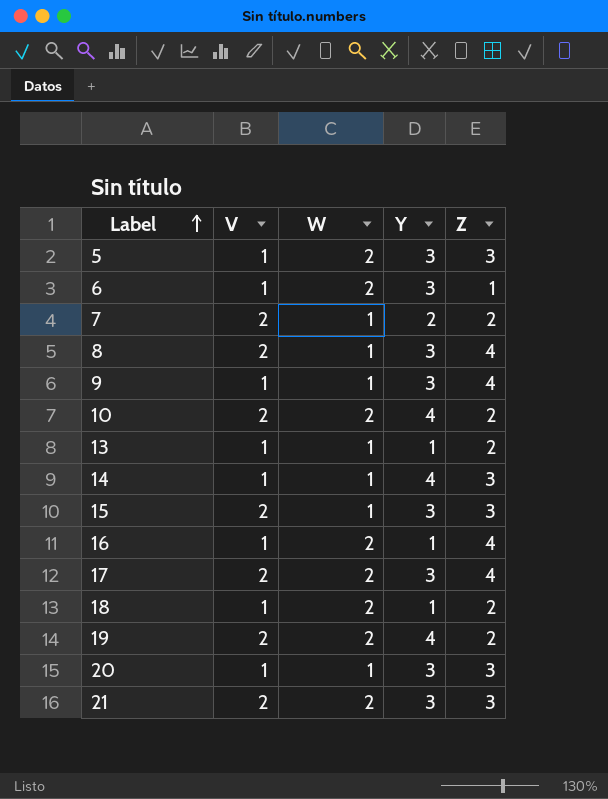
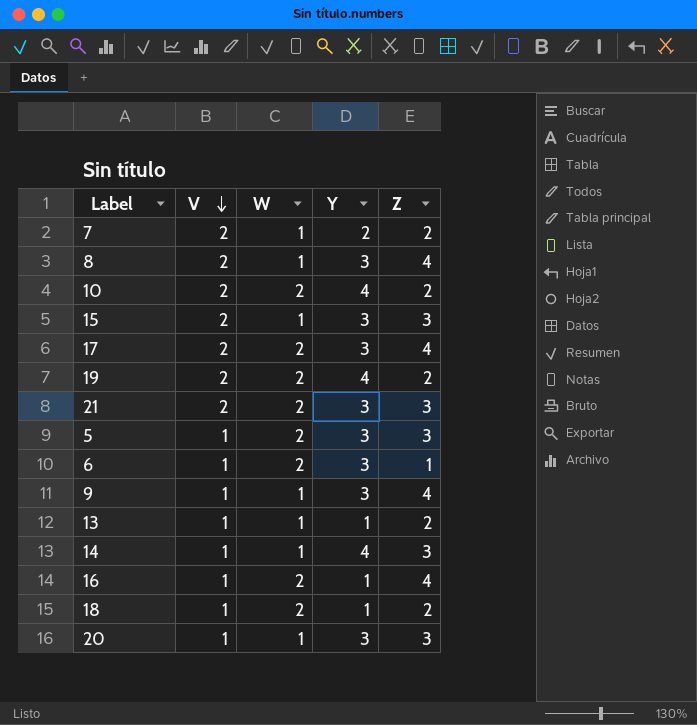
row order: Label ascending -> V descending

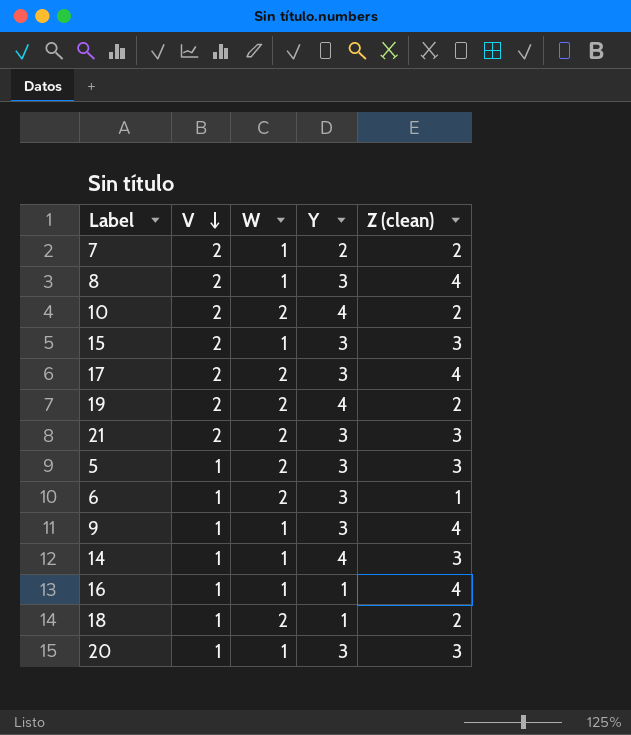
column name: Z -> Z (clean)
row 13: 1 | 1 | 1 | 2 -> none
16 | W: 2 -> 1

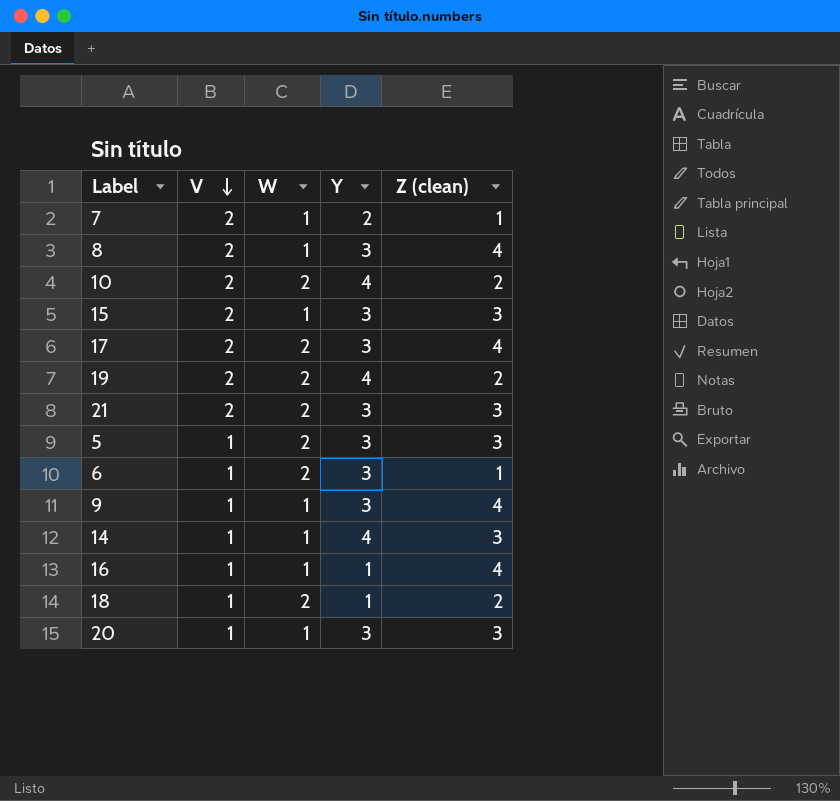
7 | Z (clean): 2 -> 1

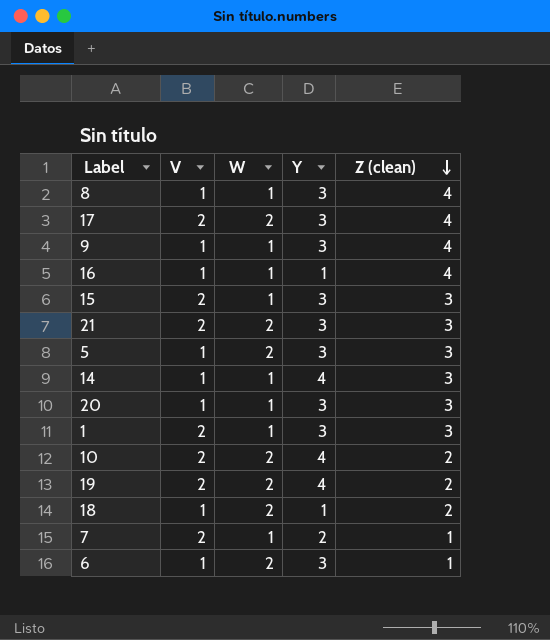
row order: V descending -> Z (clean) descending
8 | V: 2 -> 1
row 1: none -> 2 | 1 | 3 | 3

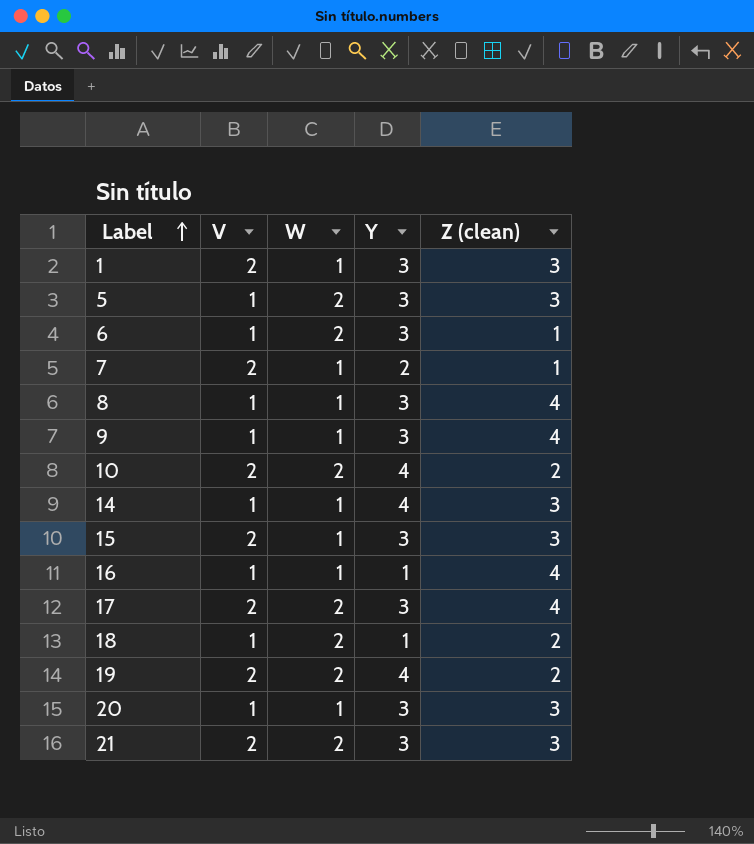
row order: Z (clean) descending -> Label ascending

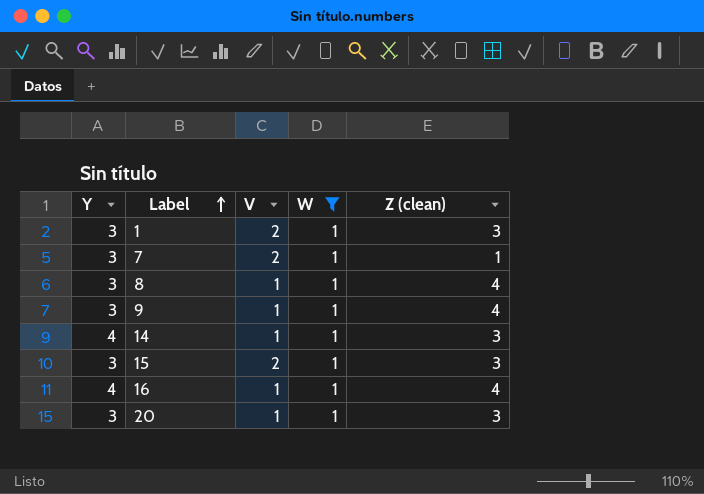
filter: none -> W = 1
column Y | position: 4 -> 1
7 | Y: 2 -> 3
16 | Y: 1 -> 4

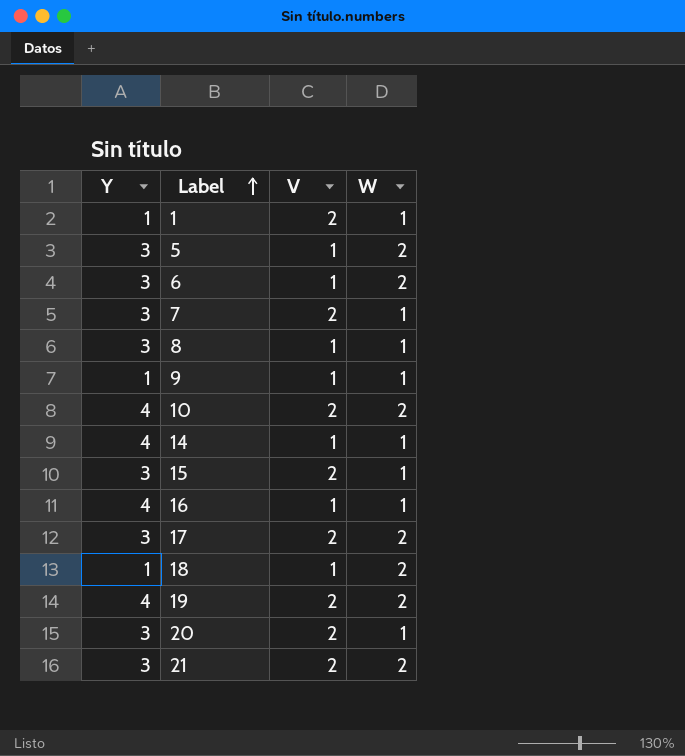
filter: W = 1 -> none
column Z (clean) | position: 5 -> none
1 | Y: 3 -> 1
9 | Y: 3 -> 1
20 | V: 1 -> 2

